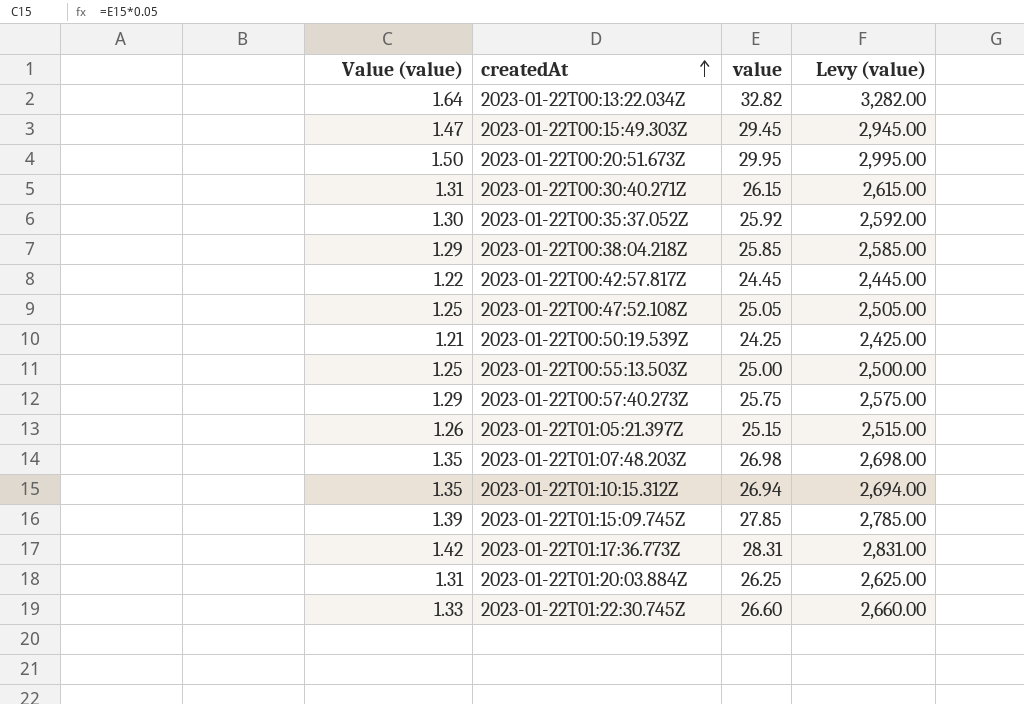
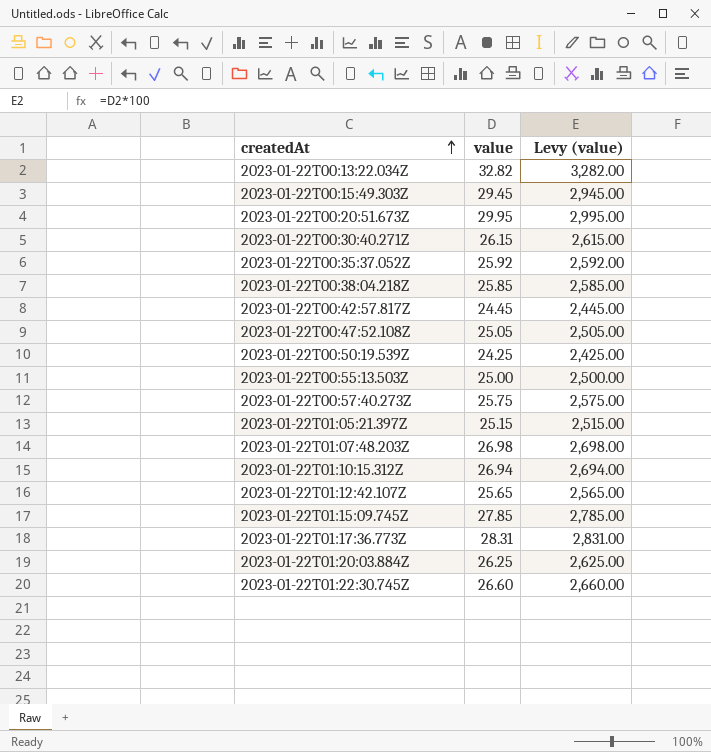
column Value (value) | formula: [value] * 0.05 -> none
row 2023-01-22T01:12:42.107Z: none -> 25.65 | 2,565.00

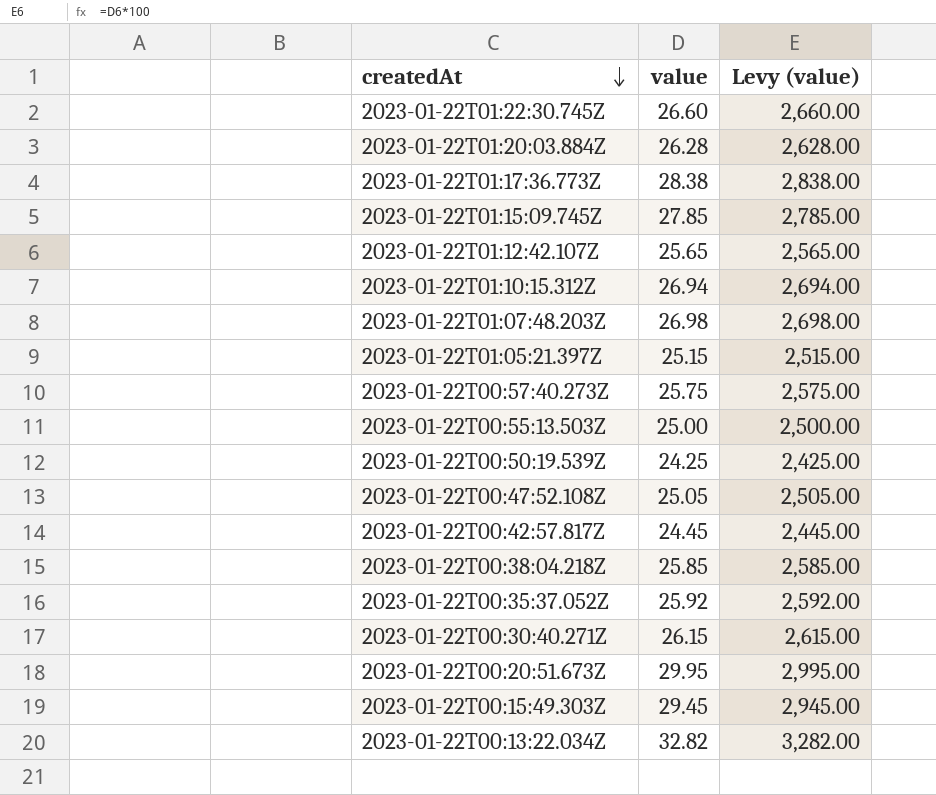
row order: createdAt ascending -> createdAt descending
2023-01-22T01:20:03.884Z | value: 26.25 -> 26.28
2023-01-22T01:20:03.884Z | Levy (value): 2,625.00 -> 2,628.00
2023-01-22T01:17:36.773Z | value: 28.31 -> 28.38
2023-01-22T01:17:36.773Z | Levy (value): 2,831.00 -> 2,838.00

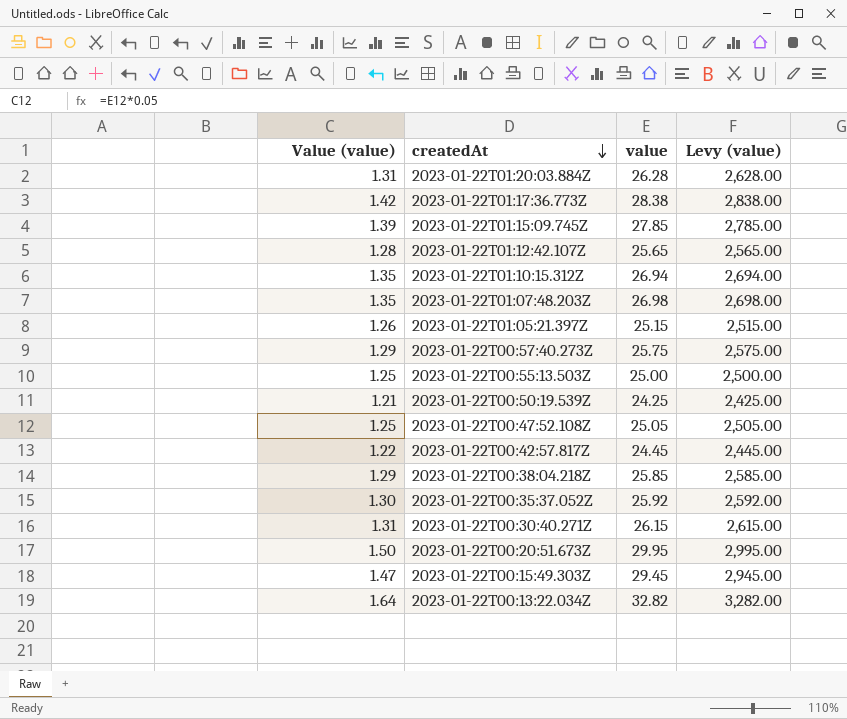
column Value (value) | formula: none -> [value] * 0.05
row 2023-01-22T01:22:30.745Z: 26.60 | 2,660.00 -> none

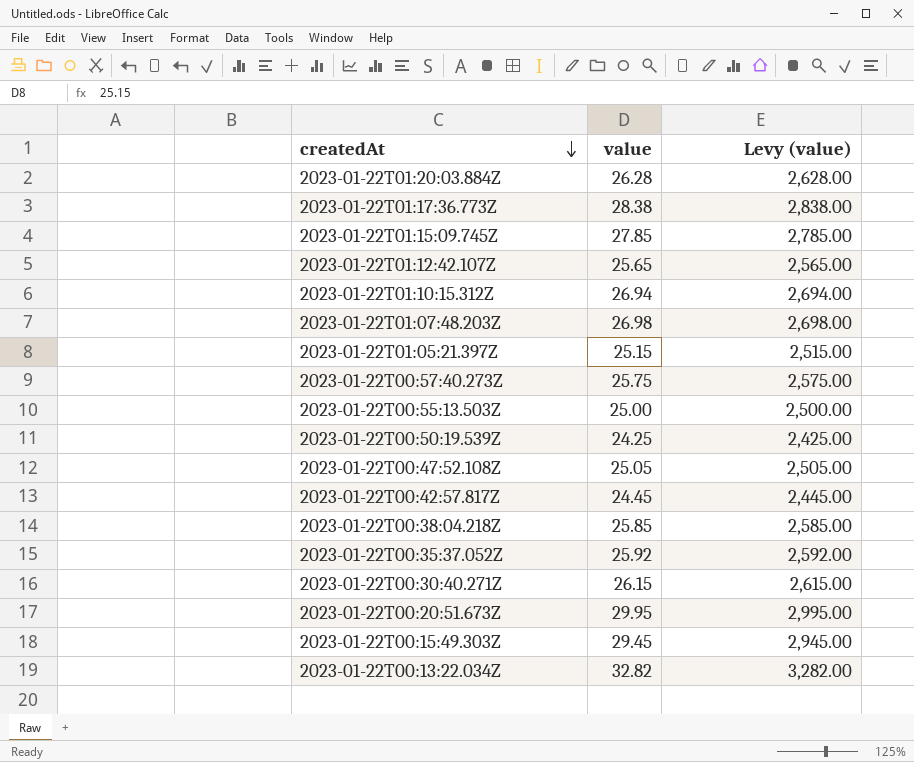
column Value (value) | formula: [value] * 0.05 -> none

